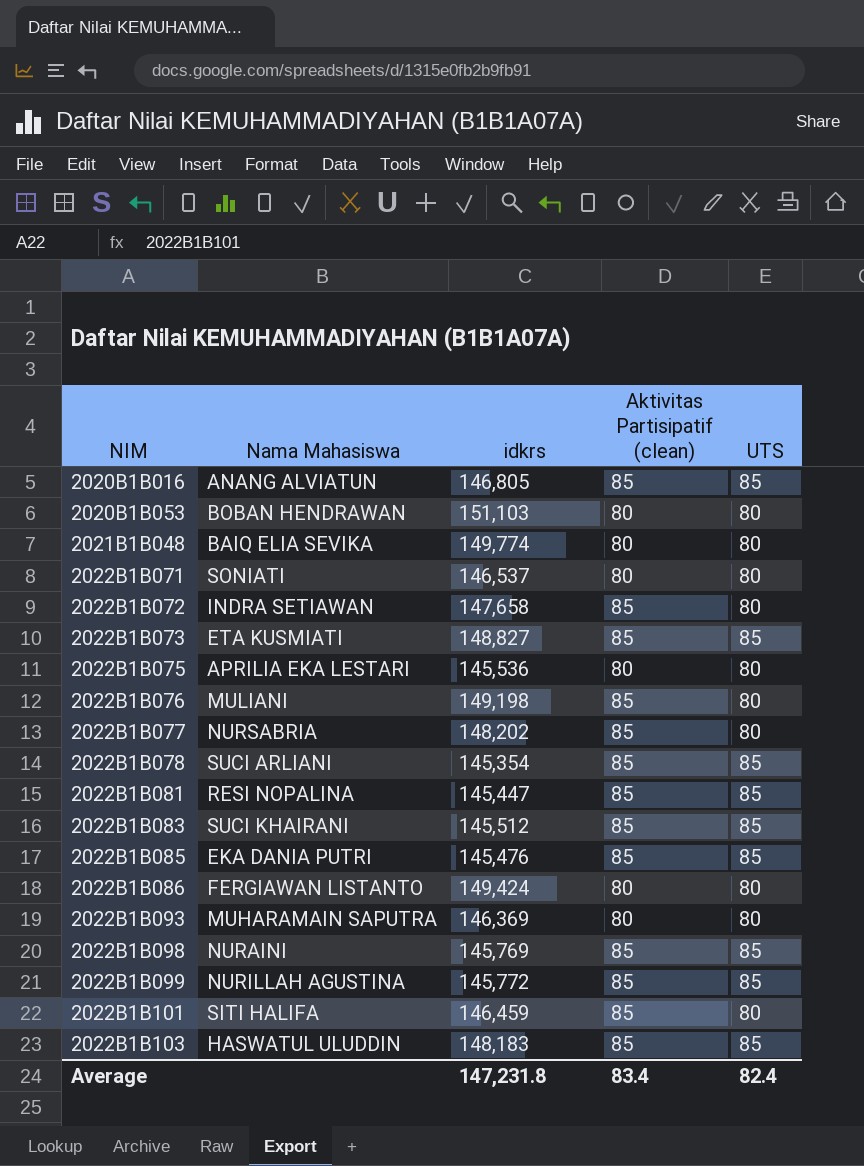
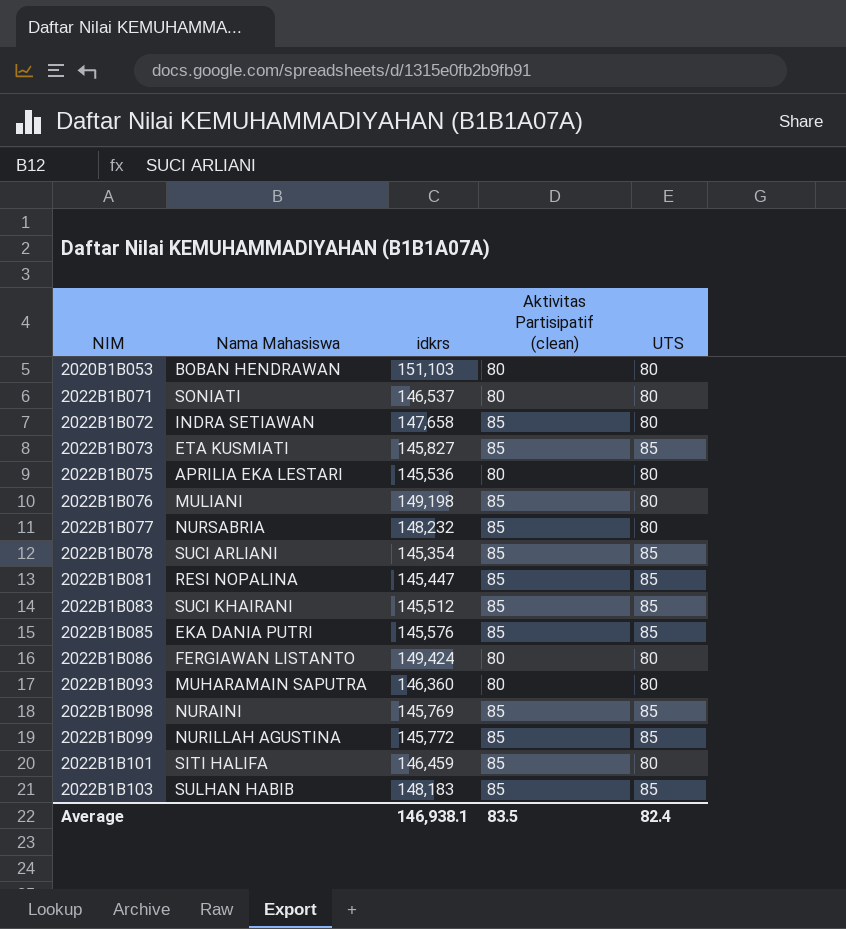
row 2020B1B016: ANANG ALVIATUN | 146,805 | 85 | 85 -> none
row 2021B1B048: BAIQ ELIA SEVIKA | 149,774 | 80 | 80 -> none
2022B1B073 | idkrs: 148,827 -> 145,827
2022B1B077 | idkrs: 148,202 -> 148,232
2022B1B085 | idkrs: 145,476 -> 145,576
2022B1B093 | idkrs: 146,369 -> 146,360
2022B1B103 | Nama Mahasiswa: HASWATUL ULUDDIN -> SULHAN HABIB
Average | idkrs: 147,231.8 -> 146,938.1
Average | Aktivitas Partisipatif (clean): 83.4 -> 83.5

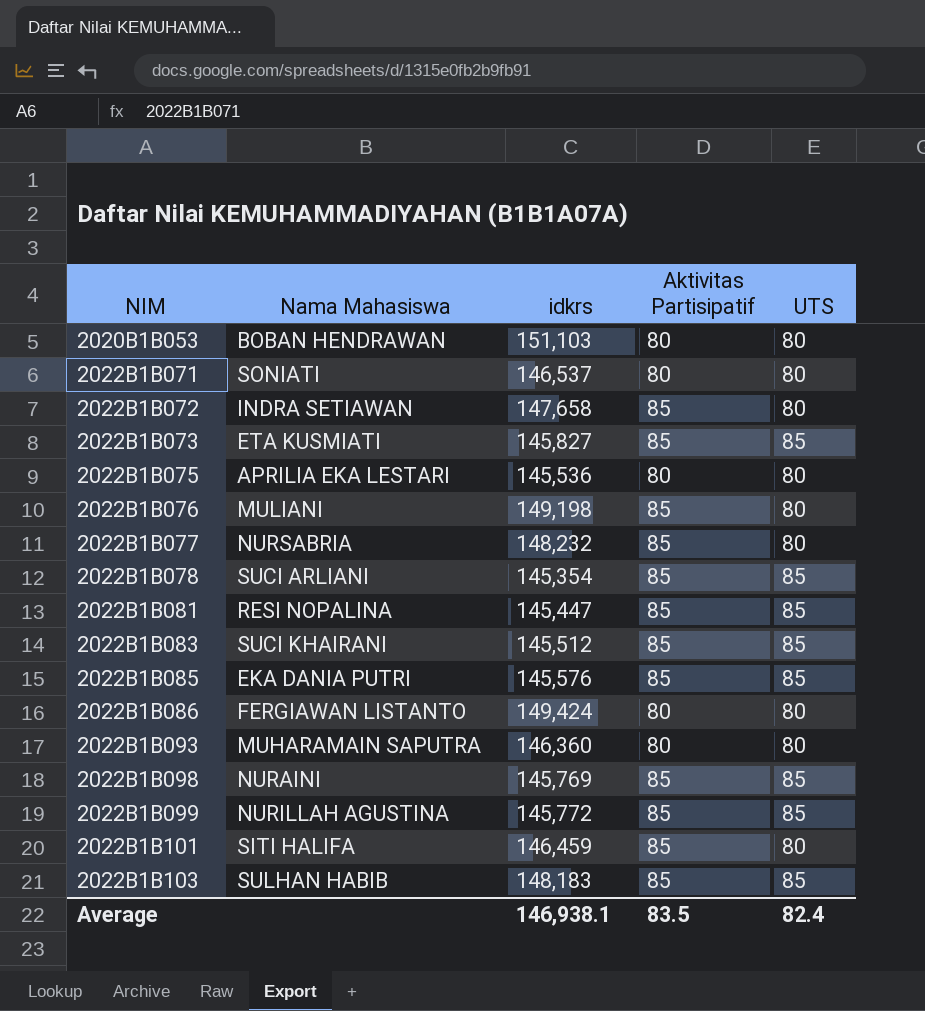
column name: Aktivitas Partisipatif (clean) -> Aktivitas Partisipatif

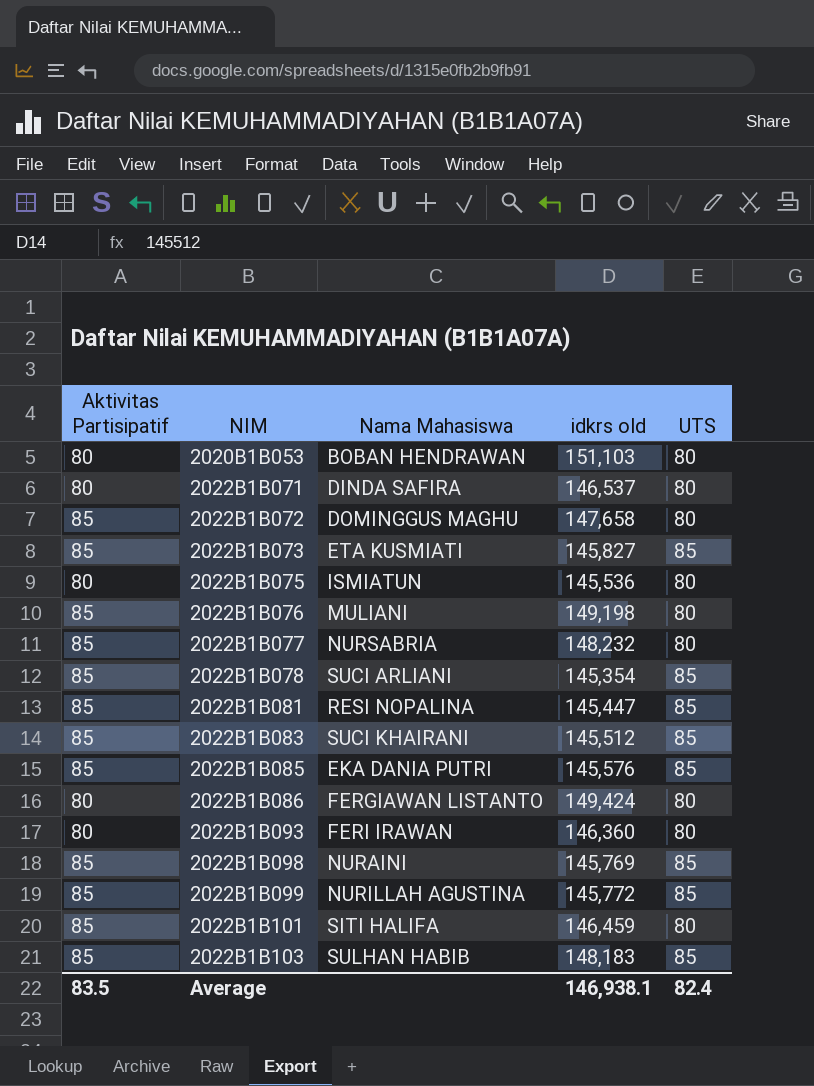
column Aktivitas Partisipatif | position: 4 -> 1
column name: idkrs -> idkrs old
2022B1B071 | Nama Mahasiswa: SONIATI -> DINDA SAFIRA
2022B1B072 | Nama Mahasiswa: INDRA SETIAWAN -> DOMINGGUS MAGHU
2022B1B075 | Nama Mahasiswa: APRILIA EKA LESTARI -> ISMIATUN
2022B1B093 | Nama Mahasiswa: MUHARAMAIN SAPUTRA -> FERI IRAWAN

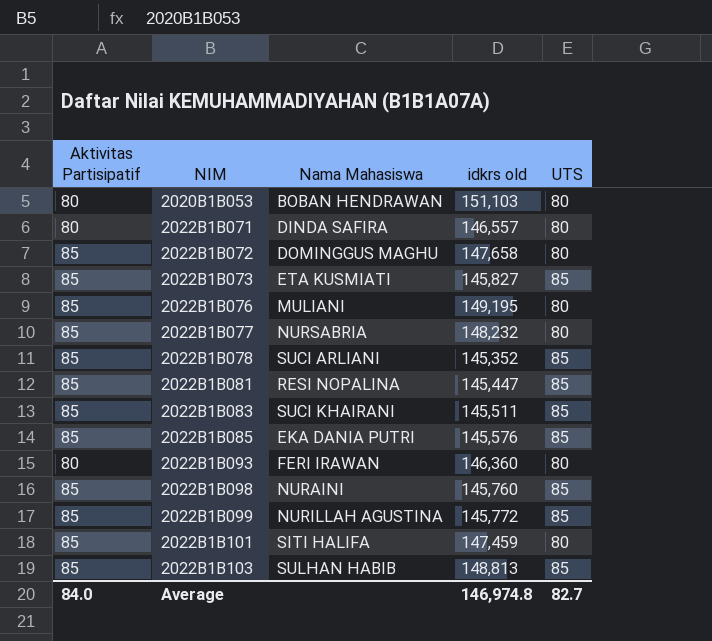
row 2022B1B075: 80 | ISMIATUN | 145,536 | 80 -> none
row 2022B1B086: 80 | FERGIAWAN LISTANTO | 149,424 | 80 -> none
2022B1B071 | idkrs old: 146,537 -> 146,557
2022B1B076 | idkrs old: 149,198 -> 149,195
2022B1B078 | idkrs old: 145,354 -> 145,352
2022B1B083 | idkrs old: 145,512 -> 145,511
2022B1B098 | idkrs old: 145,769 -> 145,760
2022B1B101 | idkrs old: 146,459 -> 147,459
2022B1B103 | idkrs old: 148,183 -> 148,813
Average | Aktivitas Partisipatif: 83.5 -> 84.0
Average | idkrs old: 146,938.1 -> 146,974.8
Average | UTS: 82.4 -> 82.7

